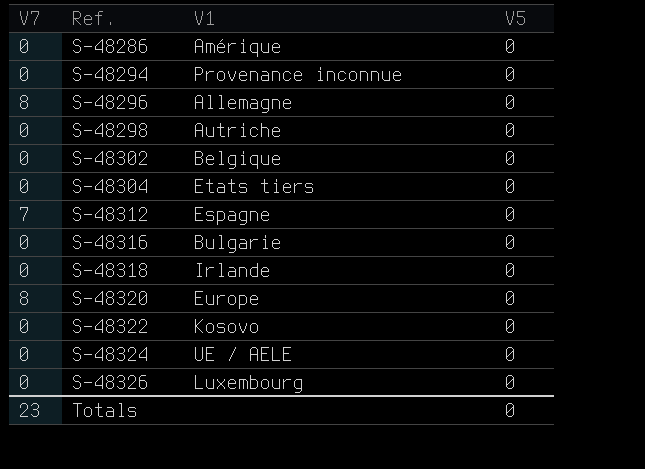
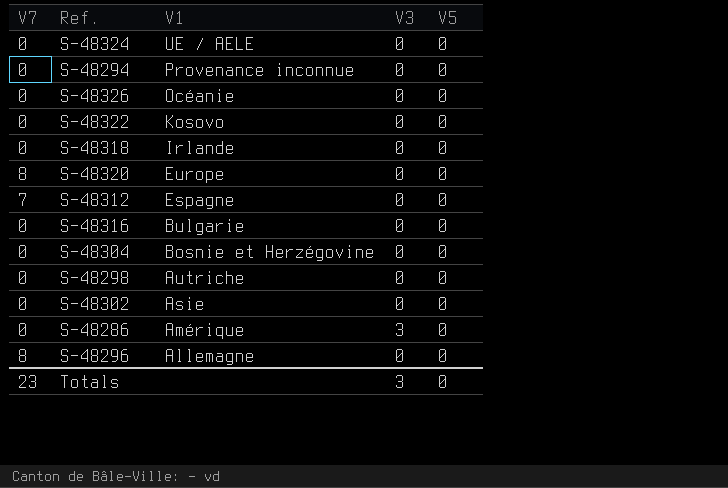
row order: Ref. ascending -> V1 descending
column V3 | position: none -> 4
S-48326 | V1: Luxembourg -> Océanie
S-48304 | V1: Etats tiers -> Bosnie et Herzégovine
S-48302 | V1: Belgique -> Asie

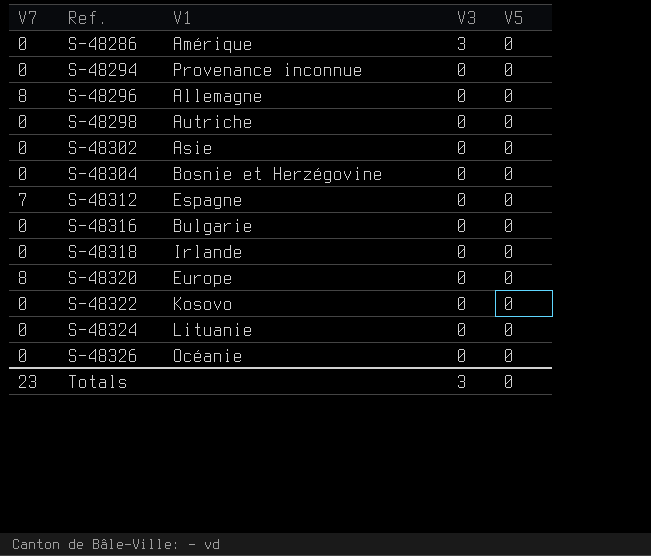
row order: V1 descending -> Ref. ascending
S-48324 | V1: UE / AELE -> Lituanie

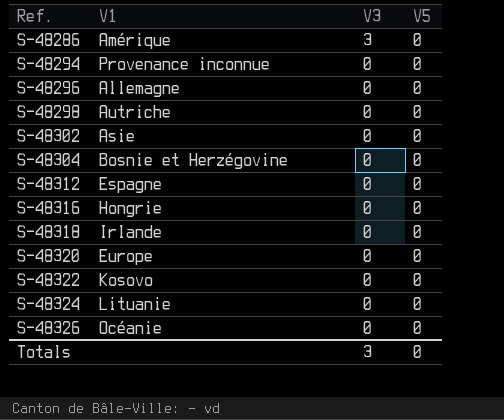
column V7 | position: 1 -> none
S-48316 | V1: Bulgarie -> Hongrie

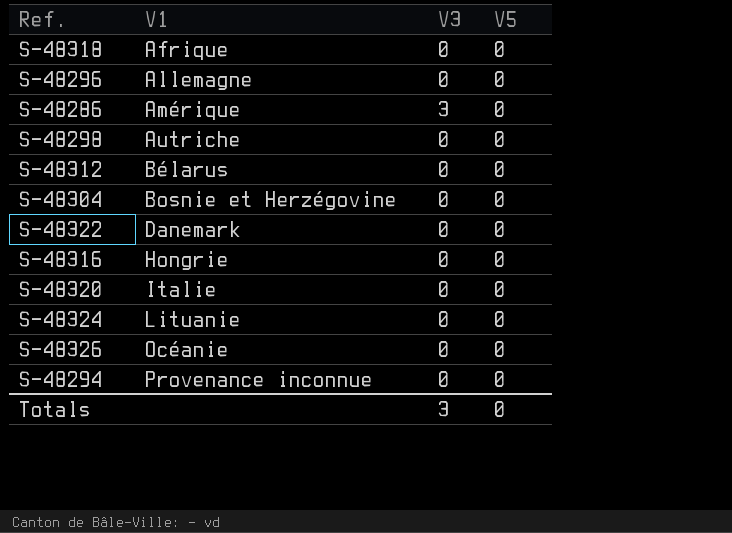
row order: Ref. ascending -> V1 ascending
row S-48302: Asie | 0 | 0 -> none
S-48318 | V1: Irlande -> Afrique
S-48312 | V1: Espagne -> Bélarus
S-48322 | V1: Kosovo -> Danemark
S-48320 | V1: Europe -> Italie

